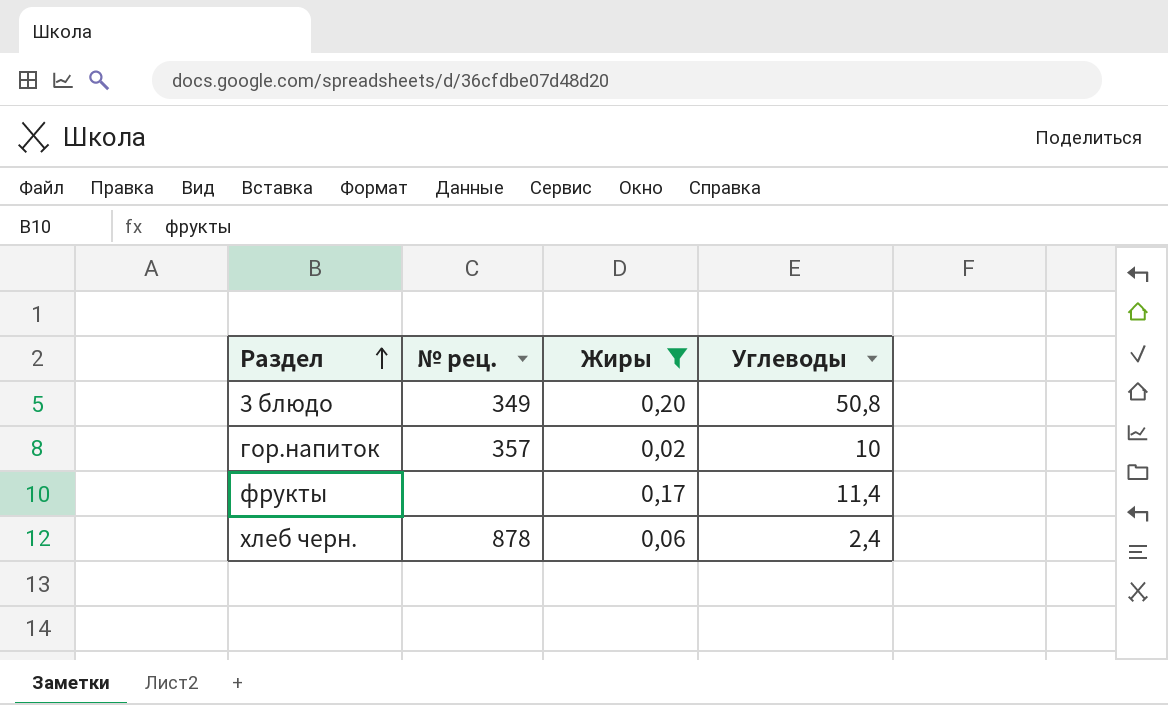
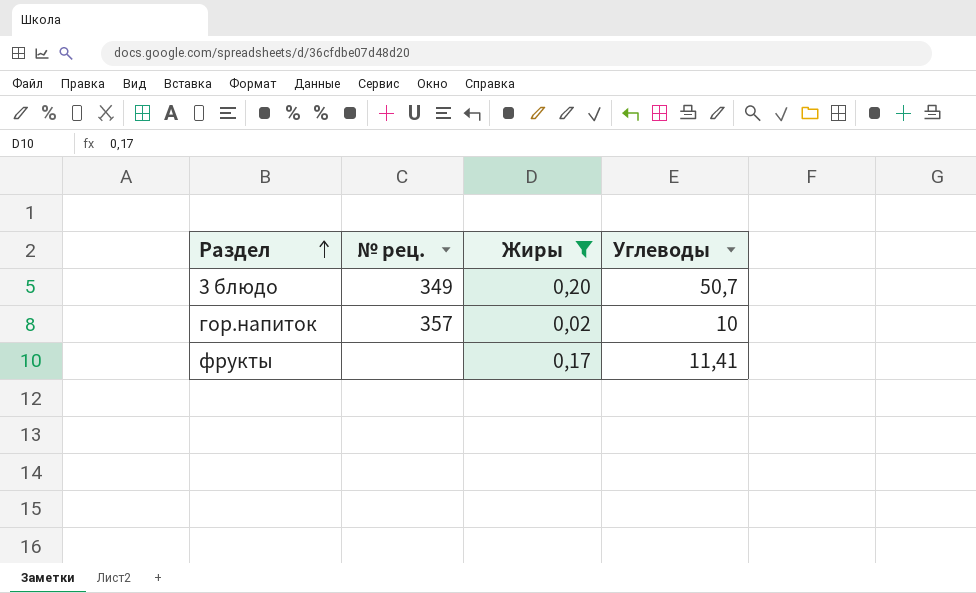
row хлеб черн.: 878 | 0,06 | 2,4 -> none
3 блюдо | Углеводы: 50,8 -> 50,7
фрукты | Углеводы: 11,4 -> 11,41

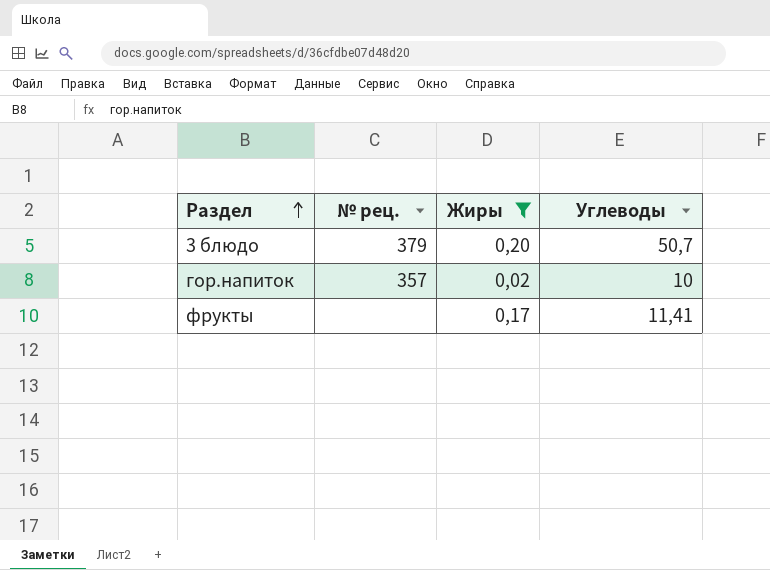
3 блюдо | № рец.: 349 -> 379

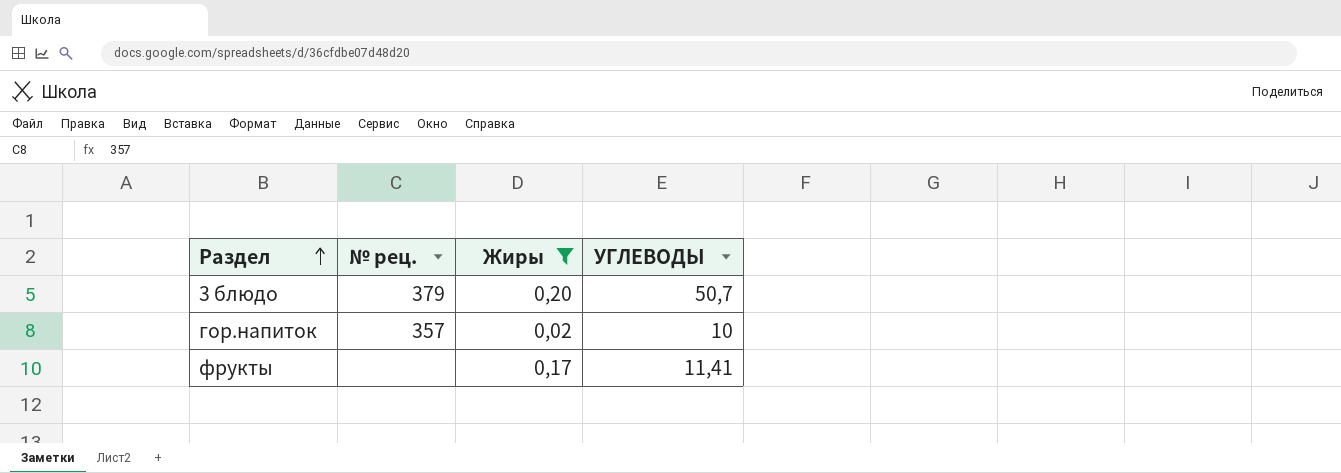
column name: Углеводы -> УГЛЕВОДЫ

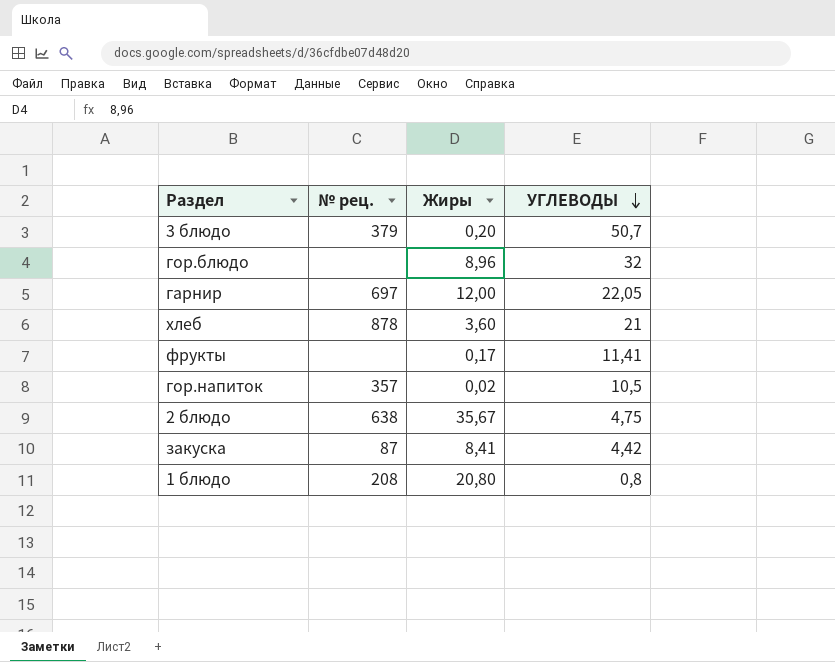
filter: Жиры <= 0,20 -> none
row order: Раздел ascending -> УГЛЕВОДЫ descending
гор.напиток | УГЛЕВОДЫ: 10 -> 10,5

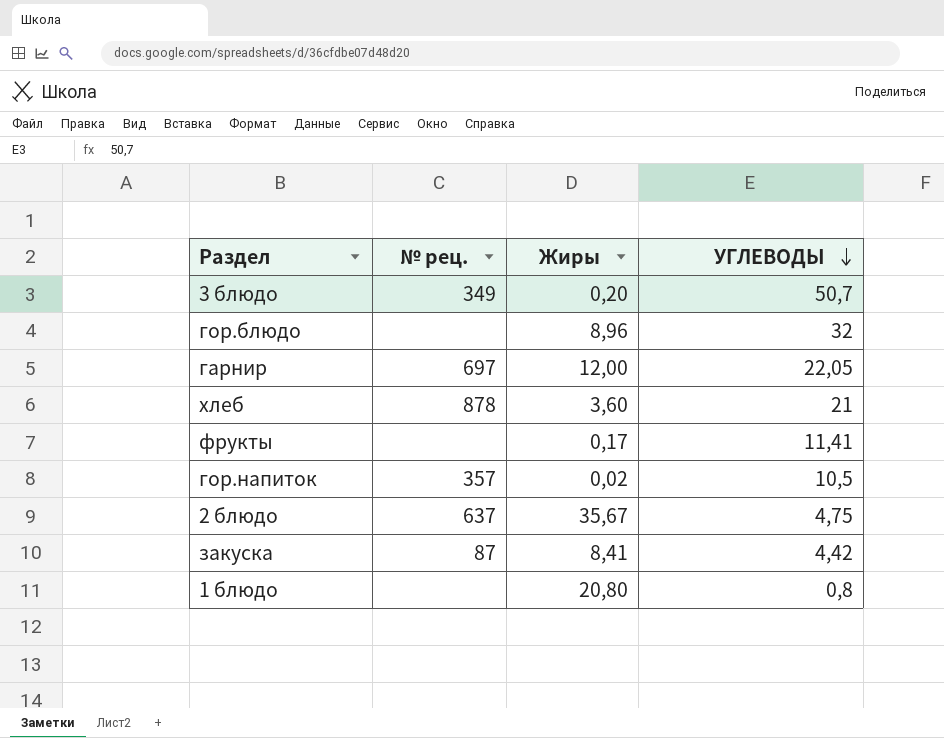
3 блюдо | № рец.: 379 -> 349
2 блюдо | № рец.: 638 -> 637
1 блюдо | № рец.: 208 -> none

